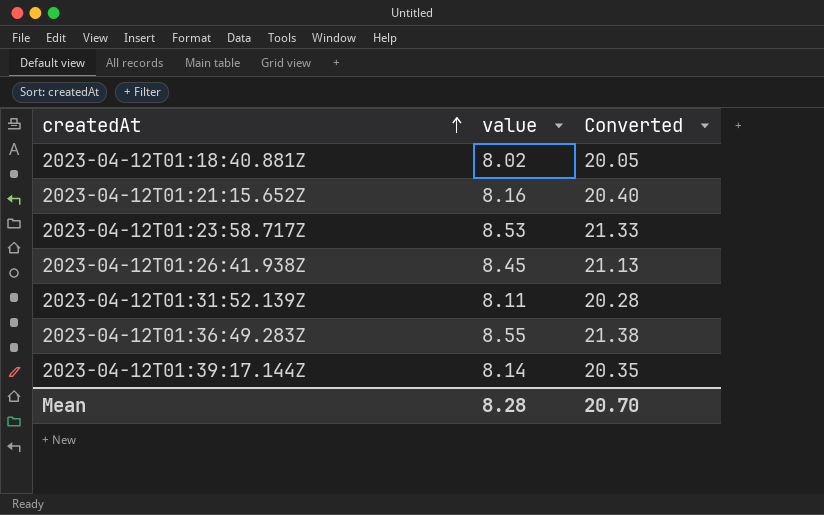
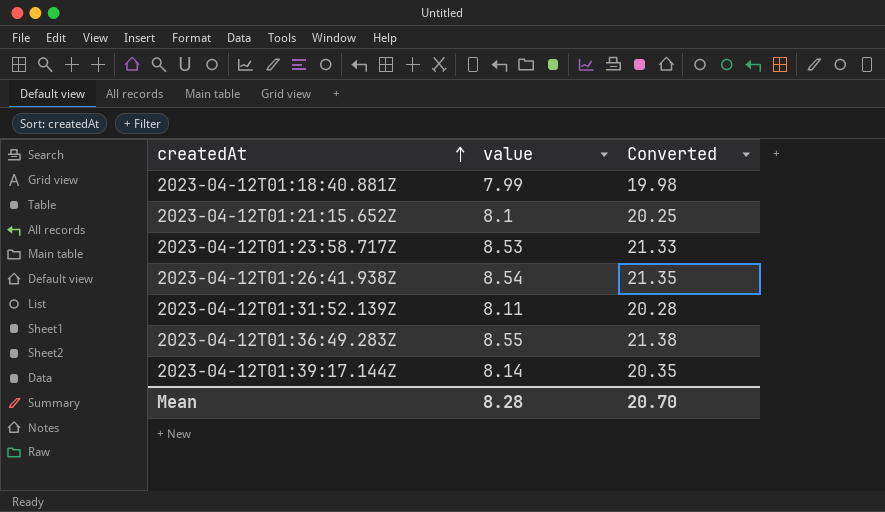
2023-04-12T01:18:40.881Z | value: 8.02 -> 7.99
2023-04-12T01:18:40.881Z | Converted: 20.05 -> 19.98
2023-04-12T01:21:15.652Z | value: 8.16 -> 8.1
2023-04-12T01:21:15.652Z | Converted: 20.40 -> 20.25
2023-04-12T01:26:41.938Z | value: 8.45 -> 8.54
2023-04-12T01:26:41.938Z | Converted: 21.13 -> 21.35

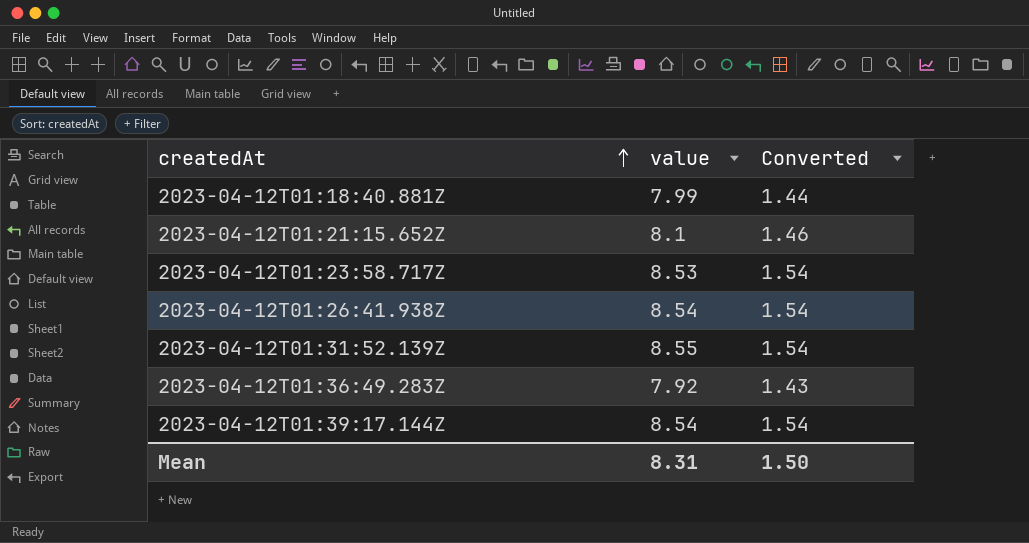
column Converted | formula: [value] * 2.5 -> [value] * 0.18
2023-04-12T01:31:52.139Z | value: 8.11 -> 8.55
2023-04-12T01:36:49.283Z | value: 8.55 -> 7.92
2023-04-12T01:39:17.144Z | value: 8.14 -> 8.54
Mean | value: 8.28 -> 8.31
Mean | Converted: 20.70 -> 1.50

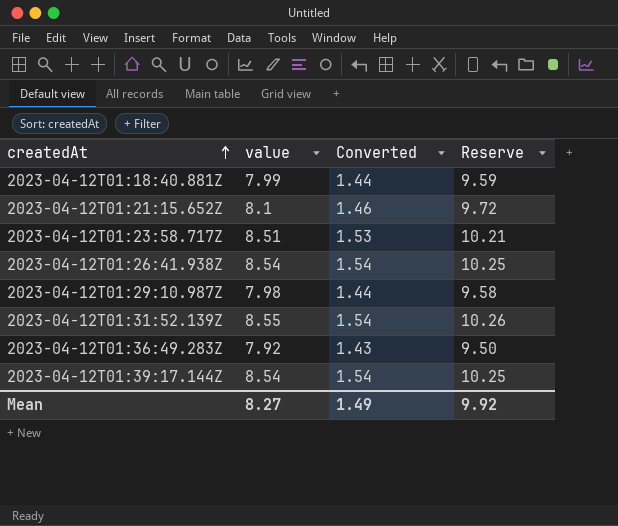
column Reserve | formula: none -> [value] * 1.2
2023-04-12T01:23:58.717Z | value: 8.53 -> 8.51
2023-04-12T01:23:58.717Z | Converted: 1.54 -> 1.53
row 2023-04-12T01:29:10.987Z: none -> 7.98 | 1.44 | 9.58
Mean | value: 8.31 -> 8.27
Mean | Converted: 1.50 -> 1.49

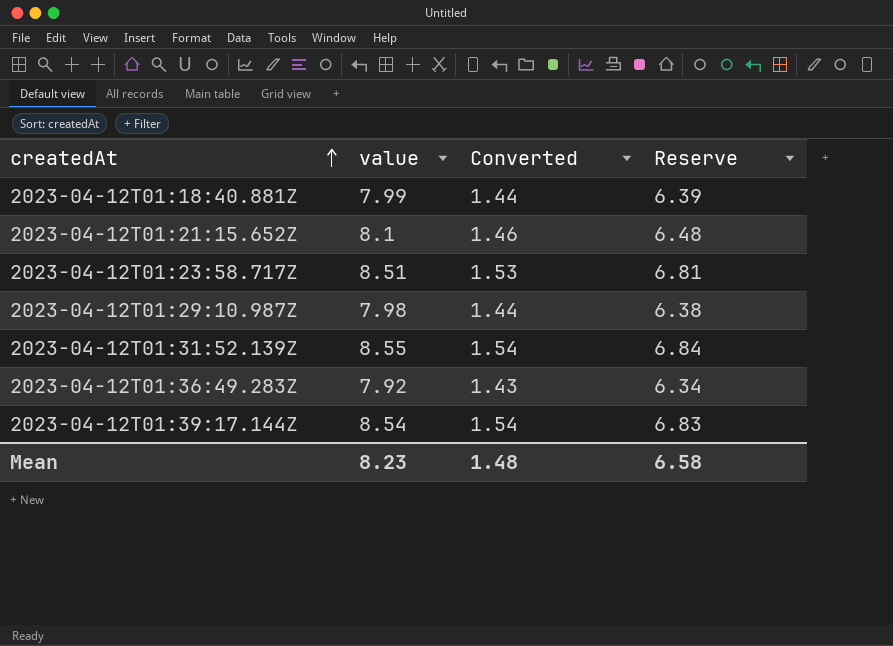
column Reserve | formula: [value] * 1.2 -> [value] * 0.8
row 2023-04-12T01:26:41.938Z: 8.54 | 1.54 | 10.25 -> none
Mean | value: 8.27 -> 8.23
Mean | Converted: 1.49 -> 1.48
Mean | Reserve: 9.92 -> 6.58

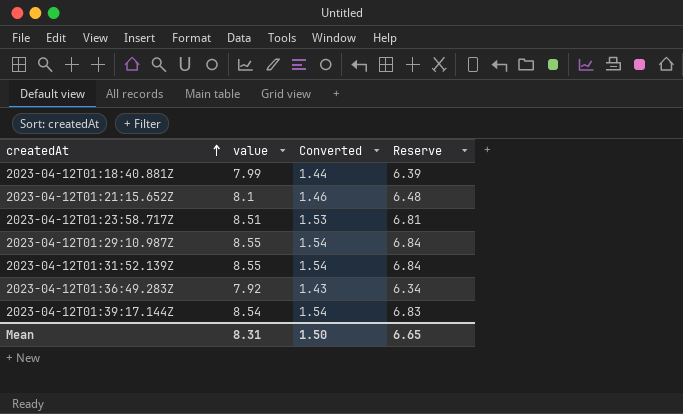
2023-04-12T01:29:10.987Z | value: 7.98 -> 8.55
2023-04-12T01:29:10.987Z | Converted: 1.44 -> 1.54
2023-04-12T01:29:10.987Z | Reserve: 6.38 -> 6.84
Mean | value: 8.23 -> 8.31
Mean | Converted: 1.48 -> 1.50
Mean | Reserve: 6.58 -> 6.65

